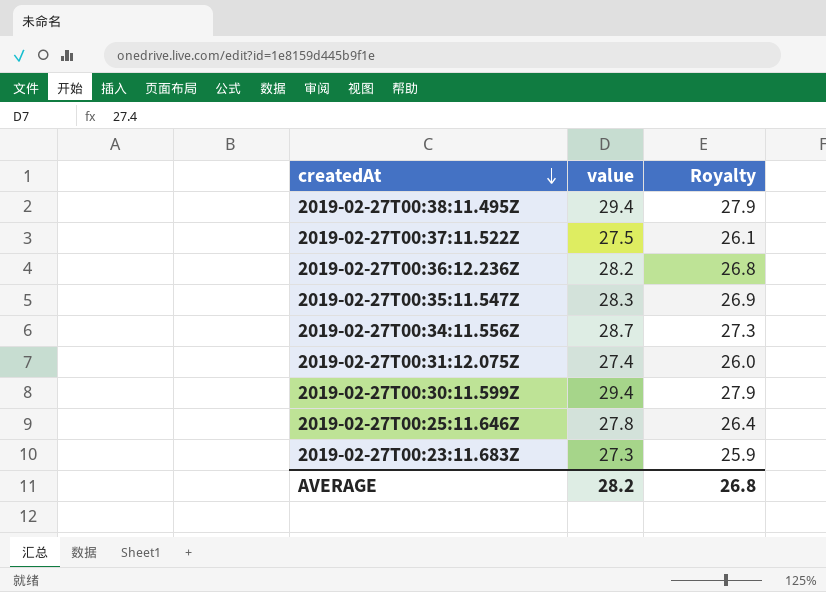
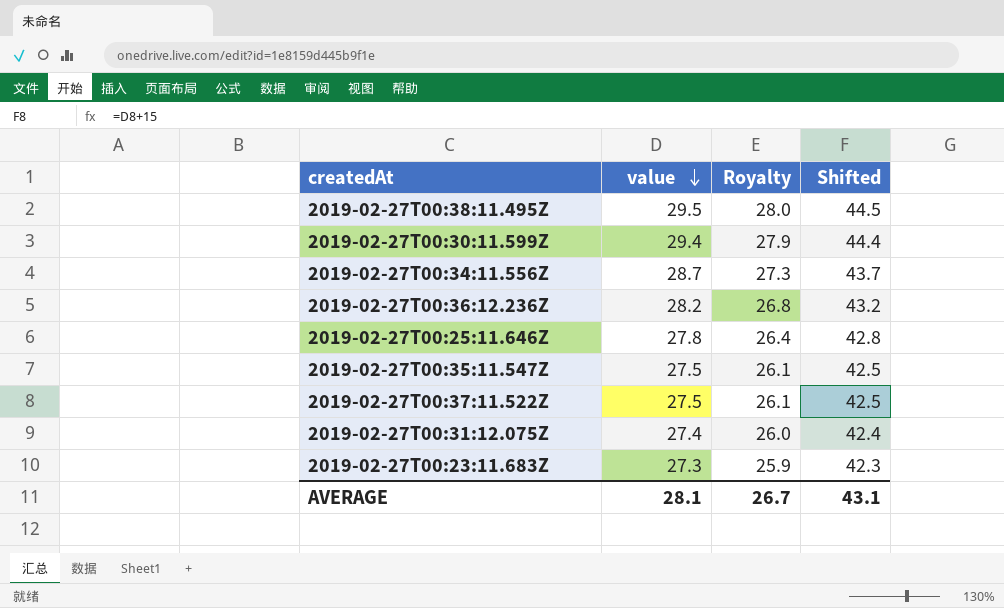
row order: createdAt descending -> value descending
column Shifted | formula: none -> [value] + 15
2019-02-27T00:38:11.495Z | value: 29.4 -> 29.5
2019-02-27T00:38:11.495Z | Royalty: 27.9 -> 28.0
2019-02-27T00:35:11.547Z | value: 28.3 -> 27.5
2019-02-27T00:35:11.547Z | Royalty: 26.9 -> 26.1
AVERAGE | value: 28.2 -> 28.1
AVERAGE | Royalty: 26.8 -> 26.7

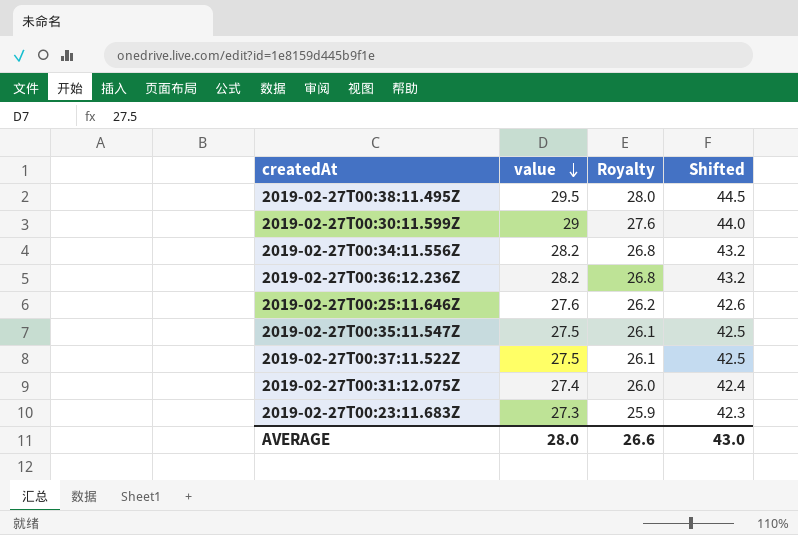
2019-02-27T00:30:11.599Z | value: 29.4 -> 29
2019-02-27T00:30:11.599Z | Royalty: 27.9 -> 27.6
2019-02-27T00:30:11.599Z | Shifted: 44.4 -> 44.0
2019-02-27T00:34:11.556Z | value: 28.7 -> 28.2
2019-02-27T00:34:11.556Z | Royalty: 27.3 -> 26.8
2019-02-27T00:34:11.556Z | Shifted: 43.7 -> 43.2
2019-02-27T00:25:11.646Z | value: 27.8 -> 27.6
2019-02-27T00:25:11.646Z | Royalty: 26.4 -> 26.2
2019-02-27T00:25:11.646Z | Shifted: 42.8 -> 42.6
AVERAGE | value: 28.1 -> 28.0
AVERAGE | Royalty: 26.7 -> 26.6
AVERAGE | Shifted: 43.1 -> 43.0

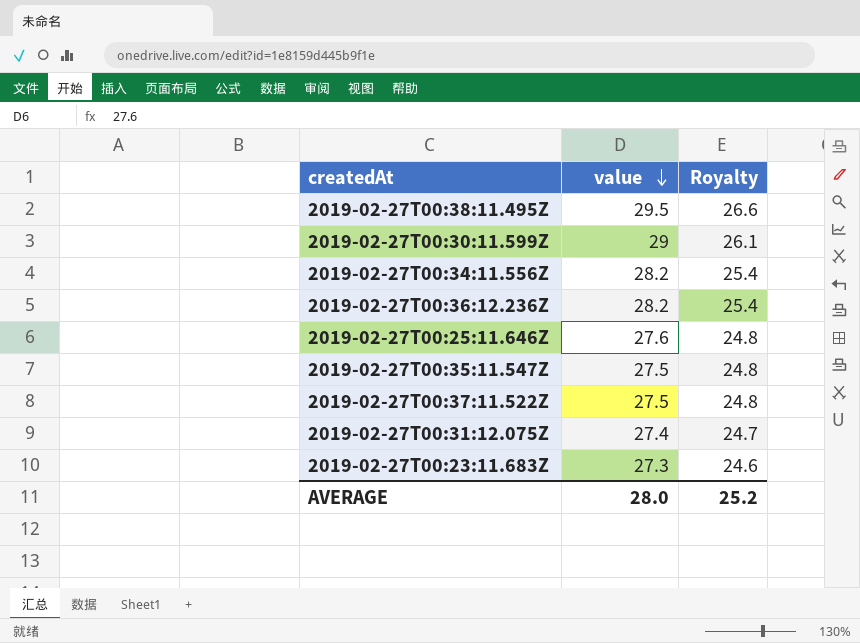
column Shifted | formula: [value] + 15 -> none
column Royalty | formula: [value] * 0.95 -> [value] * 0.9
AVERAGE | Royalty: 26.6 -> 25.2

